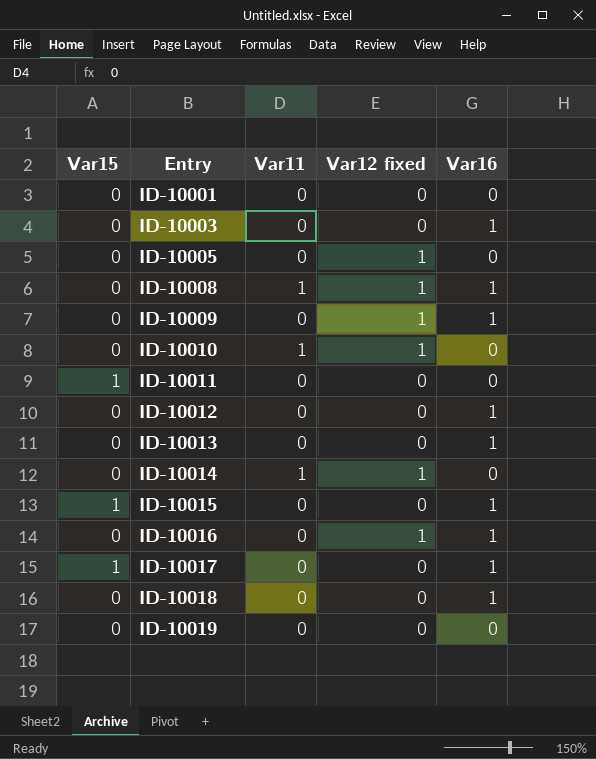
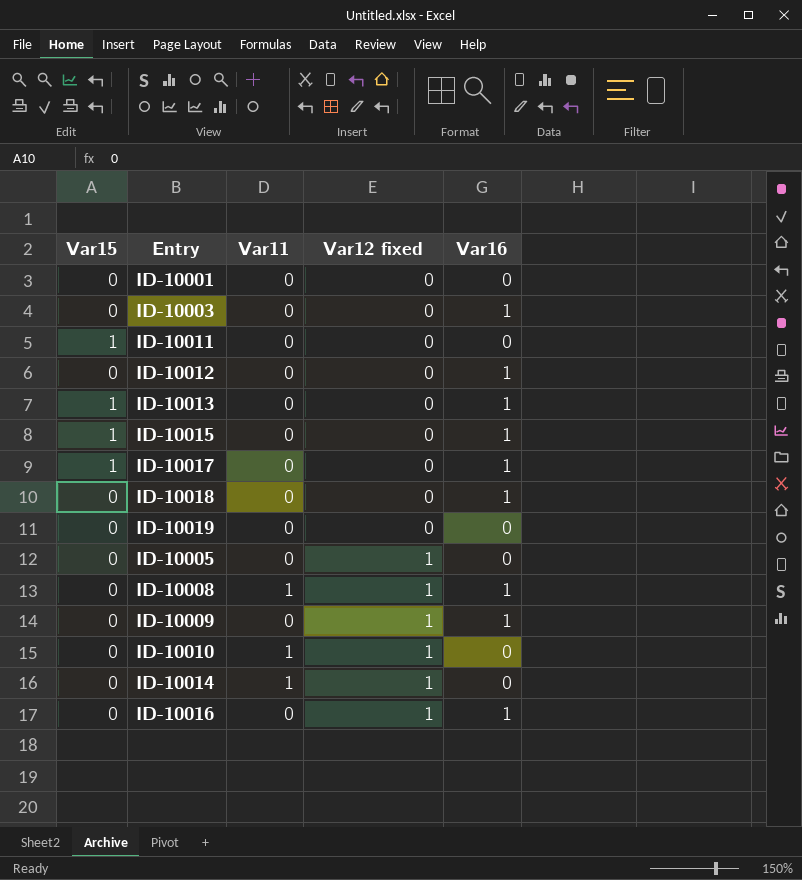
row order: Entry ascending -> Var12 fixed ascending
ID-10013 | Var15: 0 -> 1

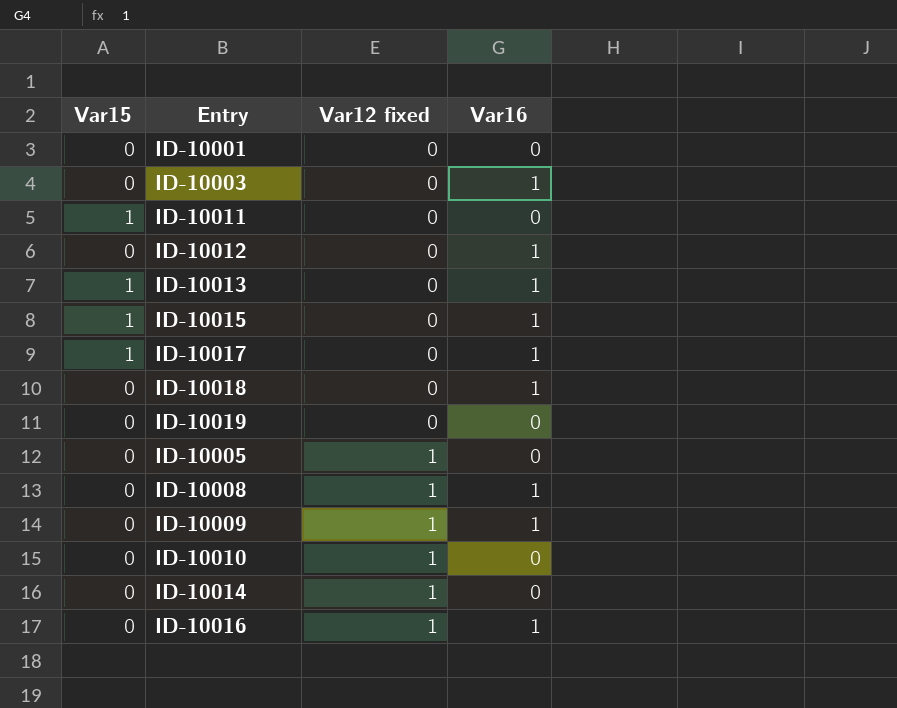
column Var11 | position: 3 -> none

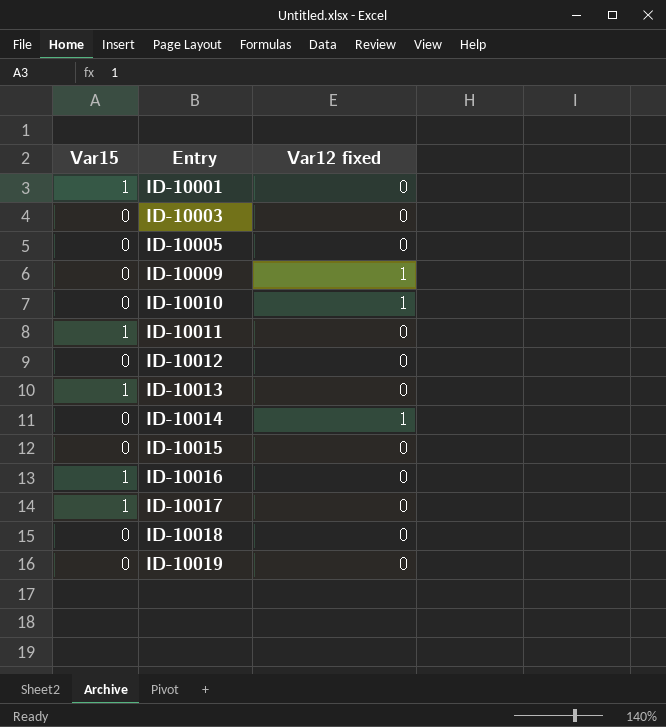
row order: Var12 fixed ascending -> Entry ascending
column Var16 | position: 4 -> none
row ID-10008: 0 | 1 | 1 -> none
ID-10001 | Var15: 0 -> 1
ID-10005 | Var12 fixed: 1 -> 0
ID-10015 | Var15: 1 -> 0
ID-10016 | Var15: 0 -> 1
ID-10016 | Var12 fixed: 1 -> 0

